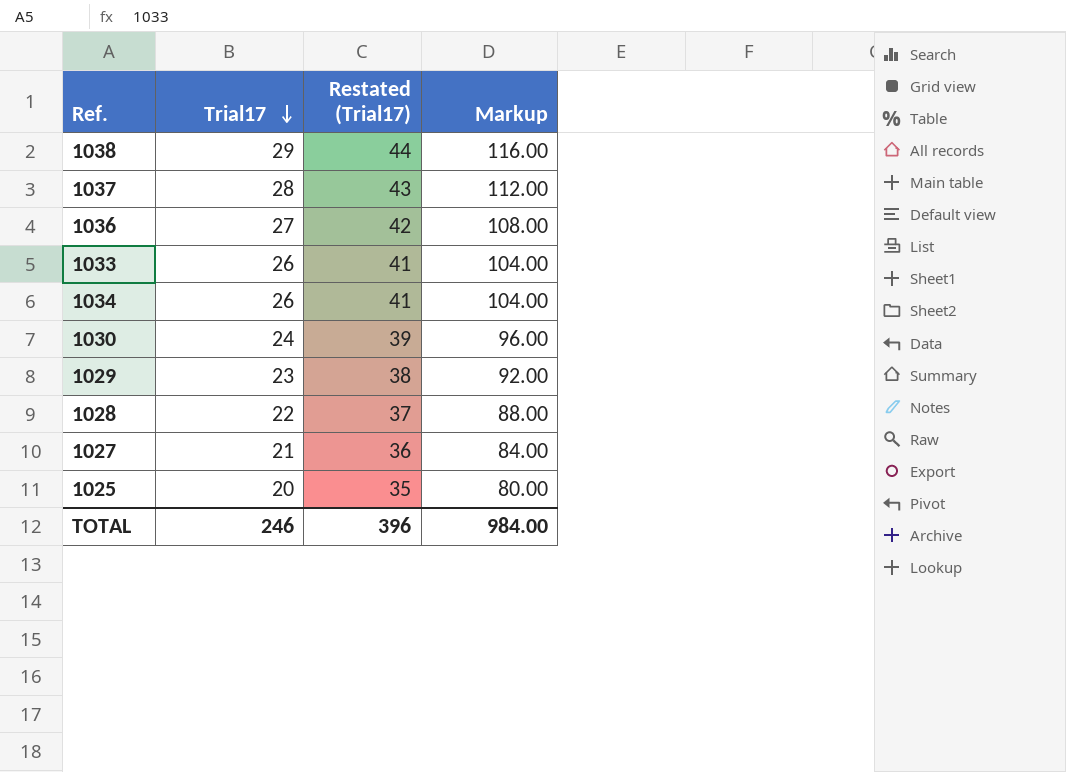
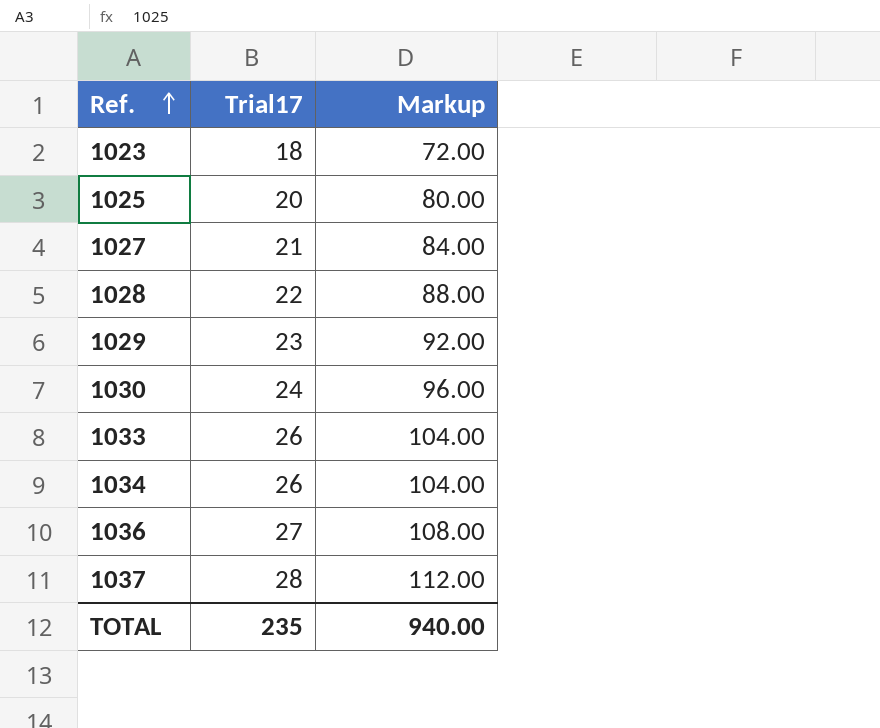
row order: Trial17 descending -> Ref. ascending
column Restated (Trial17) | formula: [Trial17] + 15 -> none
row 1038: 29 | 44 | 116.00 -> none
row 1023: none -> 18 | 72.00
TOTAL | Trial17: 246 -> 235
TOTAL | Markup: 984.00 -> 940.00

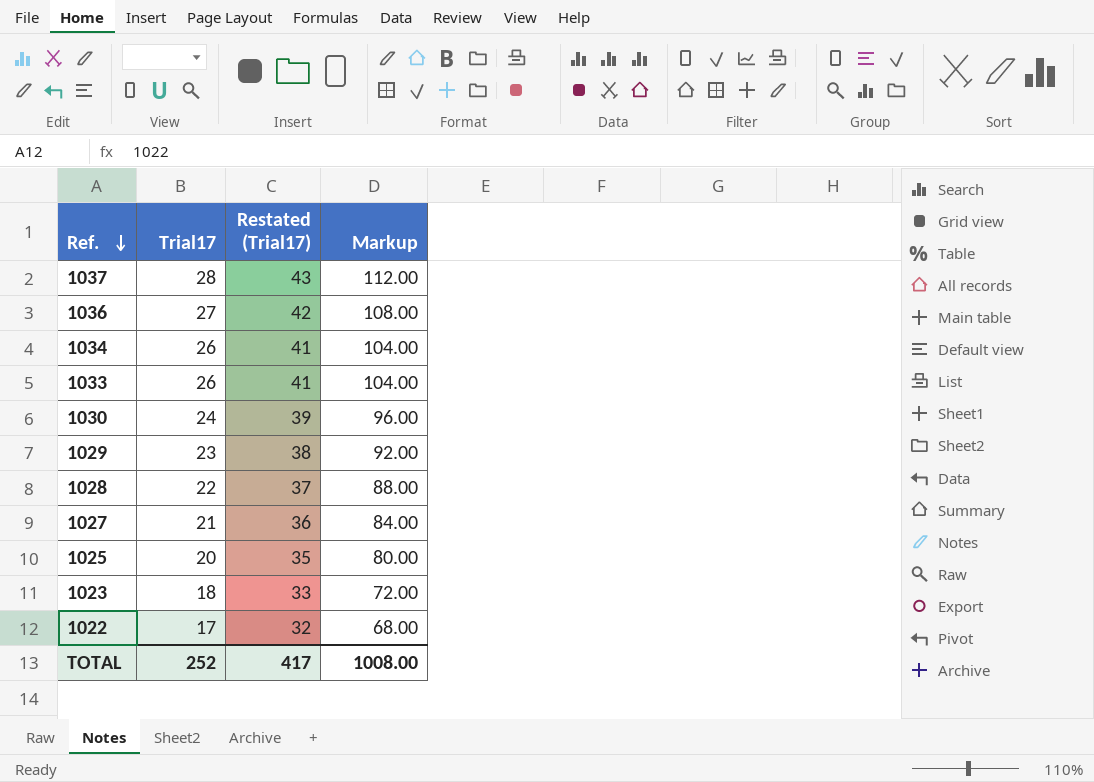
row order: Ref. ascending -> Ref. descending
column Restated (Trial17) | formula: none -> [Trial17] + 15
row 1022: none -> 17 | 32 | 68.00
TOTAL | Trial17: 235 -> 252
TOTAL | Markup: 940.00 -> 1008.00

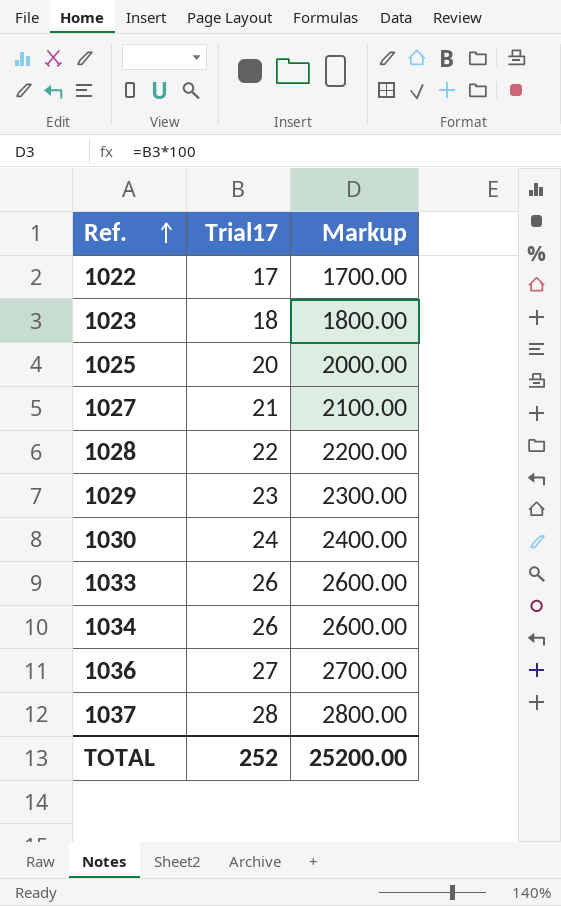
row order: Ref. descending -> Ref. ascending
column Restated (Trial17) | formula: [Trial17] + 15 -> none
column Markup | formula: [Trial17] * 4 -> [Trial17] * 100
TOTAL | Markup: 1008.00 -> 25200.00

